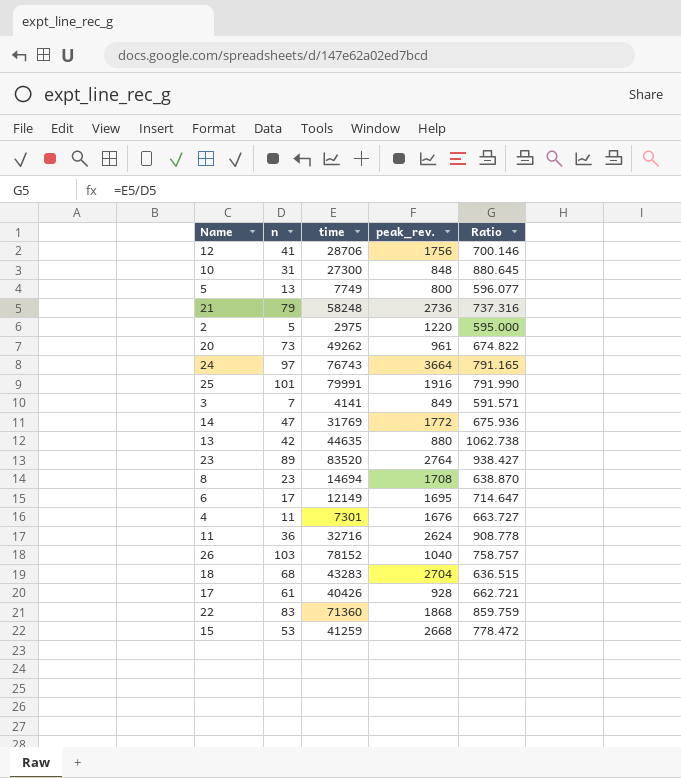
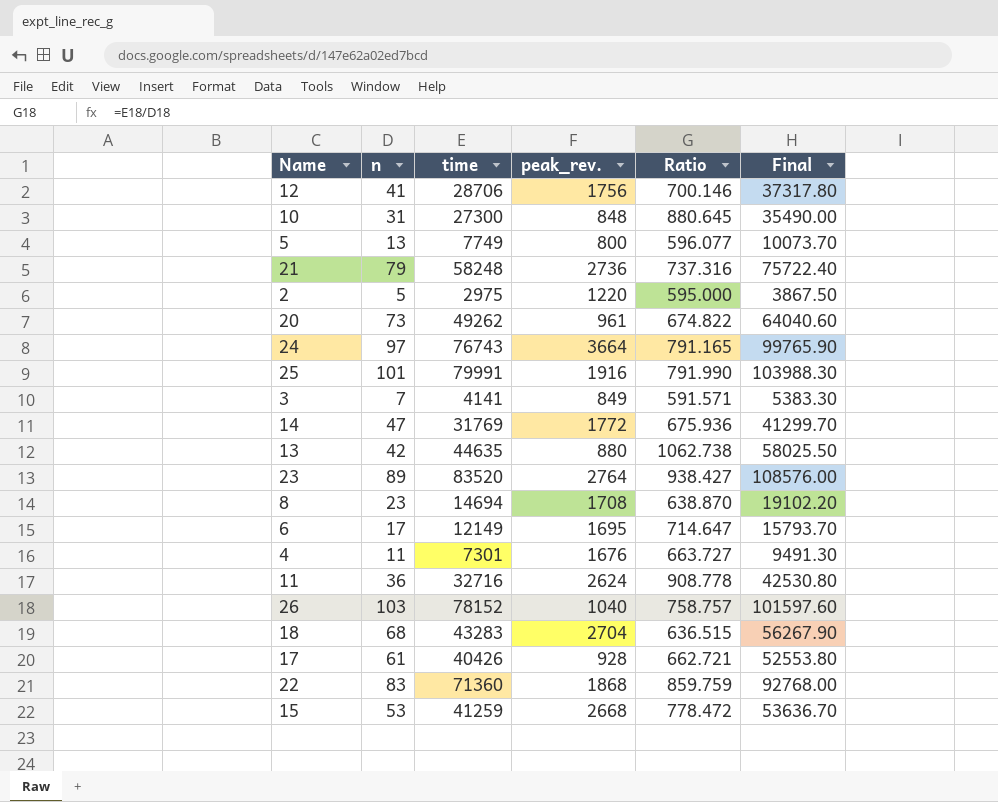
column Final | formula: none -> [time] * 1.3

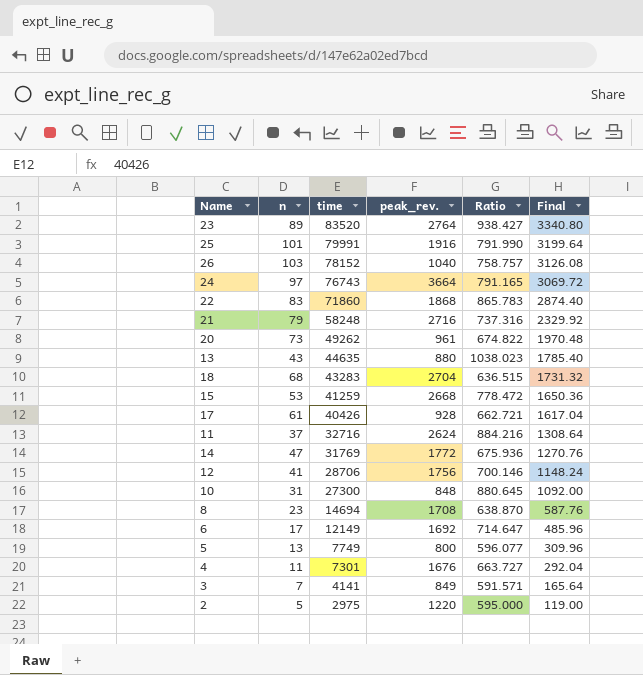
row order: none -> time descending
column Final | formula: [time] * 1.3 -> [time] * 0.04
22 | time: 71360 -> 71860
22 | Ratio: 859.759 -> 865.783
21 | peak_rev.: 2736 -> 2716
13 | n: 42 -> 43
13 | Ratio: 1062.738 -> 1038.023
11 | n: 36 -> 37
11 | Ratio: 908.778 -> 884.216
6 | peak_rev.: 1695 -> 1692

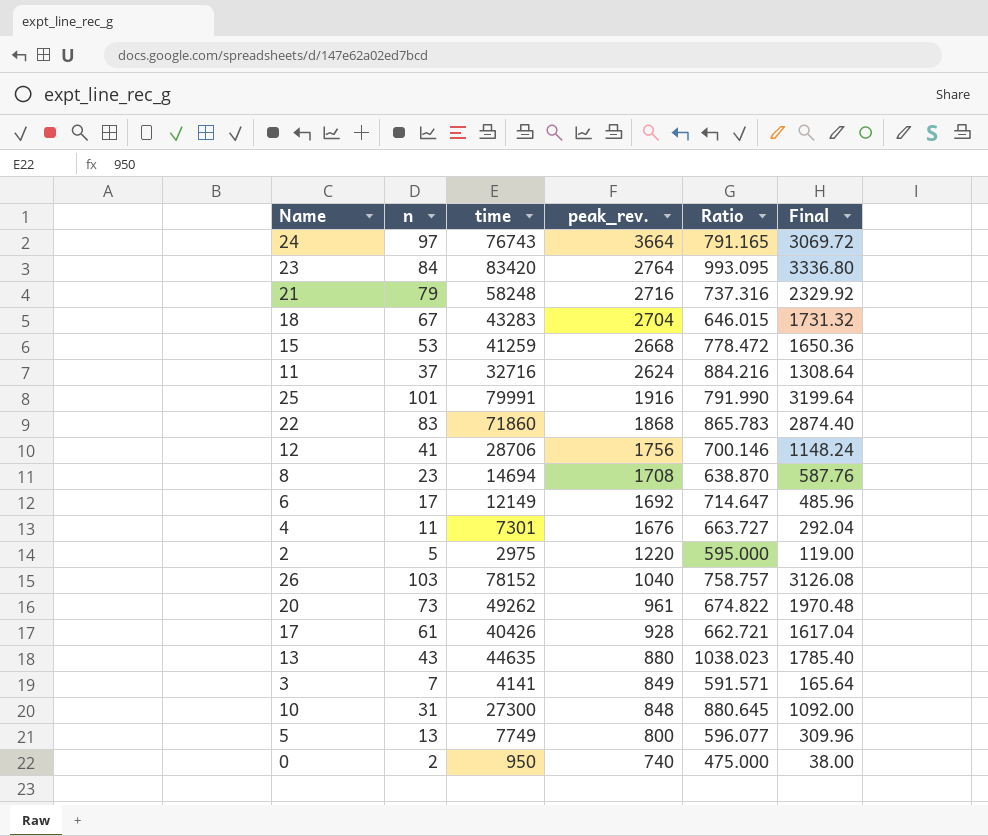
row order: time descending -> peak_rev. descending
row 14: 47 | 31769 | 1772 | 675.936 | 1270.76 -> none
23 | n: 89 -> 84
23 | time: 83520 -> 83420
23 | Ratio: 938.427 -> 993.095
23 | Final: 3340.80 -> 3336.80
18 | n: 68 -> 67
18 | Ratio: 636.515 -> 646.015
row 0: none -> 2 | 950 | 740 | 475.000 | 38.00

